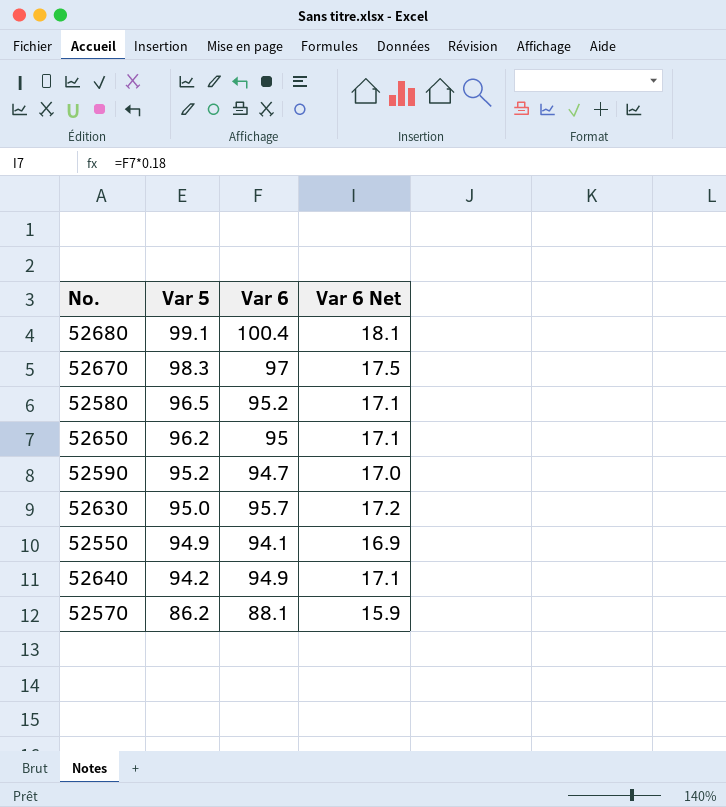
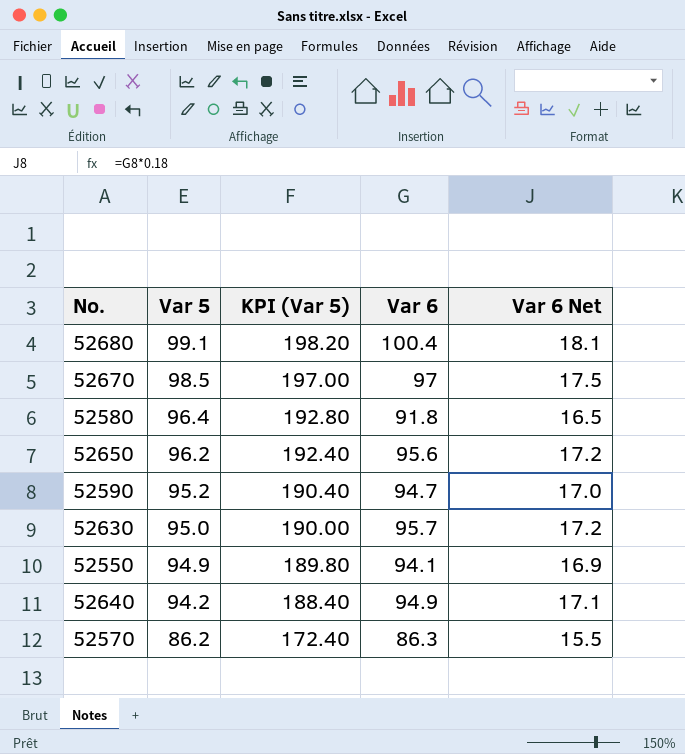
column KPI (Var 5) | formula: none -> [Var 5] * 2
52670 | Var 5: 98.3 -> 98.5
52580 | Var 5: 96.5 -> 96.4
52580 | Var 6: 95.2 -> 91.8
52580 | Var 6 Net: 17.1 -> 16.5
52650 | Var 6: 95 -> 95.6
52650 | Var 6 Net: 17.1 -> 17.2
52570 | Var 6: 88.1 -> 86.3
52570 | Var 6 Net: 15.9 -> 15.5

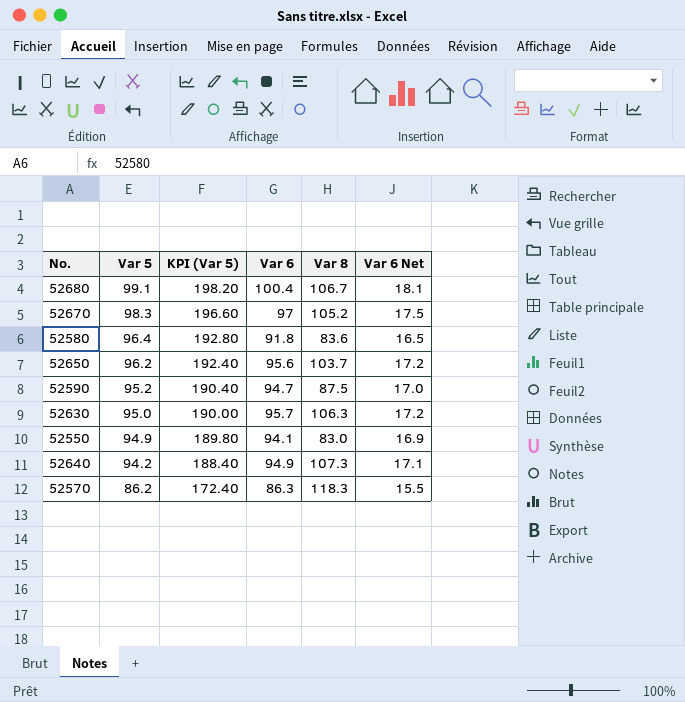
column Var 8 | position: none -> 5
52670 | Var 5: 98.5 -> 98.3
52670 | KPI (Var 5): 197.00 -> 196.60

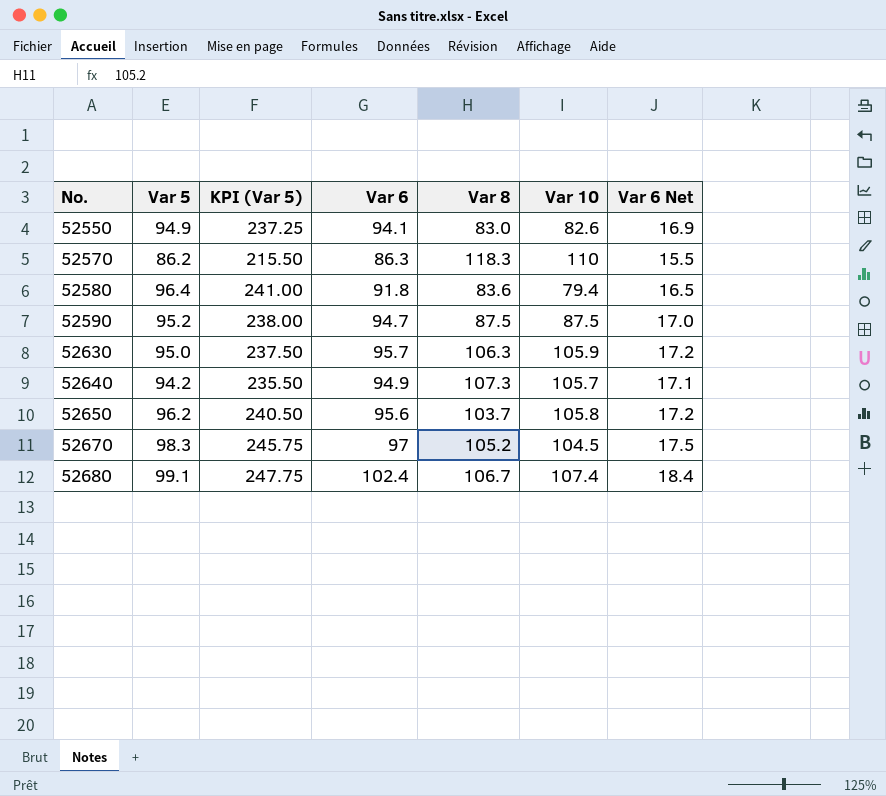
row order: Var 5 descending -> No. ascending
column KPI (Var 5) | formula: [Var 5] * 2 -> [Var 5] * 2.5
column Var 10 | position: none -> 6
52680 | Var 6: 100.4 -> 102.4
52680 | Var 6 Net: 18.1 -> 18.4

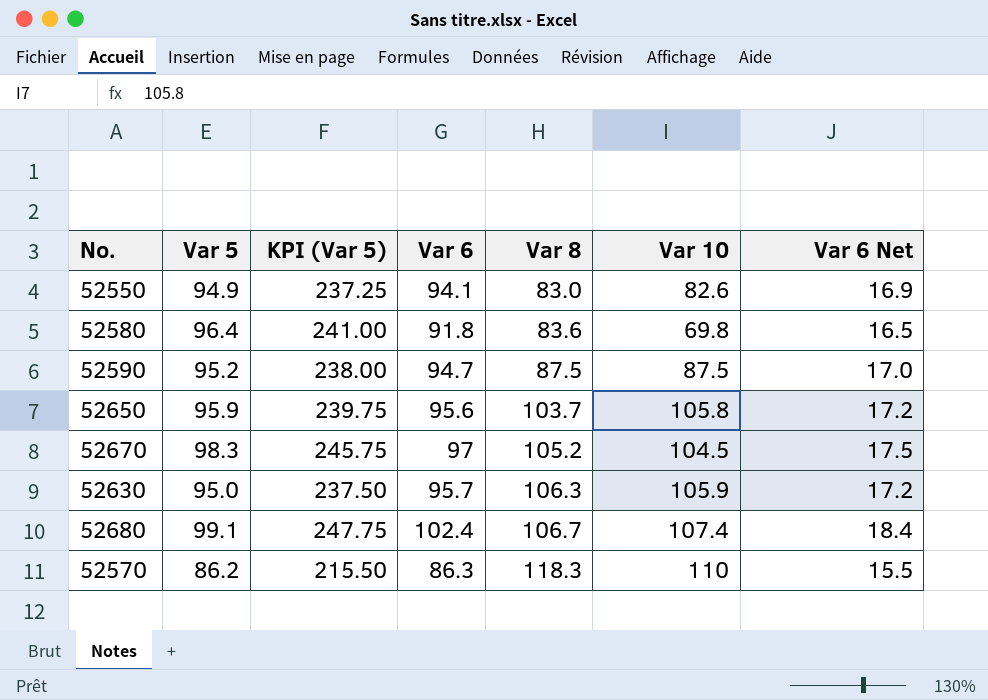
row order: No. ascending -> Var 8 ascending
row 52640: 94.2 | 235.50 | 94.9 | 107.3 | 105.7 | 17.1 -> none
52580 | Var 10: 79.4 -> 69.8
52650 | Var 5: 96.2 -> 95.9
52650 | KPI (Var 5): 240.50 -> 239.75

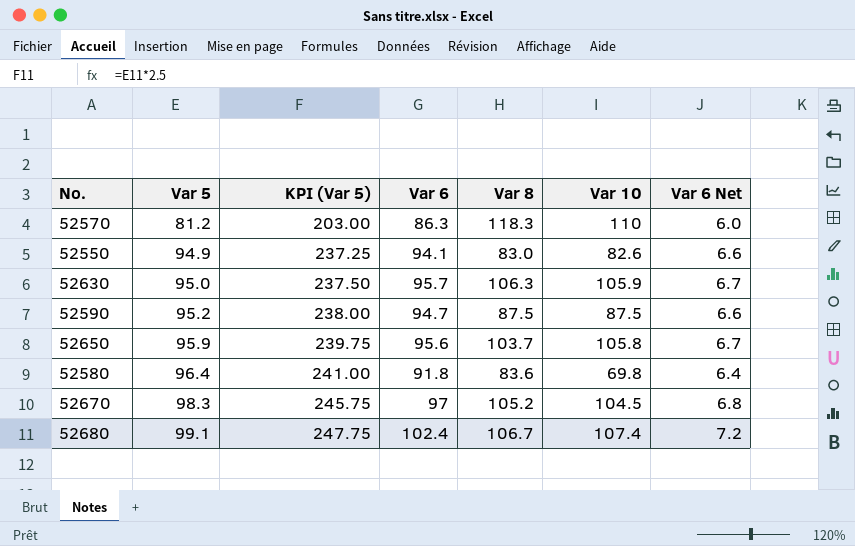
row order: Var 8 ascending -> Var 5 ascending
column Var 6 Net | formula: [Var 6] * 0.18 -> [Var 6] * 0.07
52570 | Var 5: 86.2 -> 81.2
52570 | KPI (Var 5): 215.50 -> 203.00

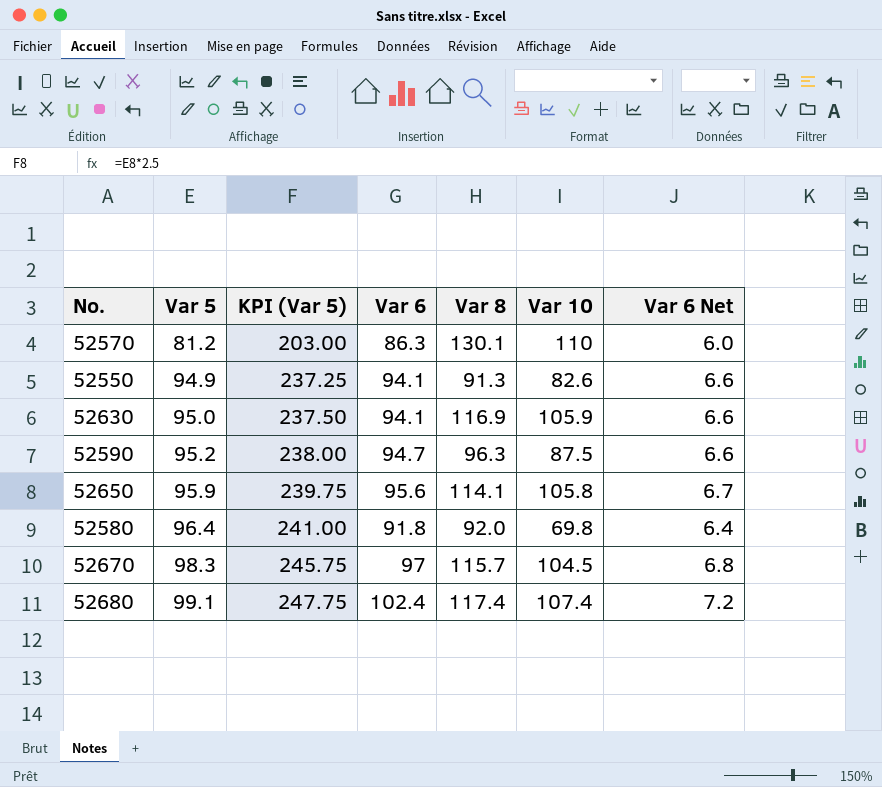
52570 | Var 8: 118.3 -> 130.1
52550 | Var 8: 83.0 -> 91.3
52630 | Var 6: 95.7 -> 94.1
52630 | Var 8: 106.3 -> 116.9
52630 | Var 6 Net: 6.7 -> 6.6
52590 | Var 8: 87.5 -> 96.3
52650 | Var 8: 103.7 -> 114.1
52580 | Var 8: 83.6 -> 92.0
52670 | Var 8: 105.2 -> 115.7
52680 | Var 8: 106.7 -> 117.4

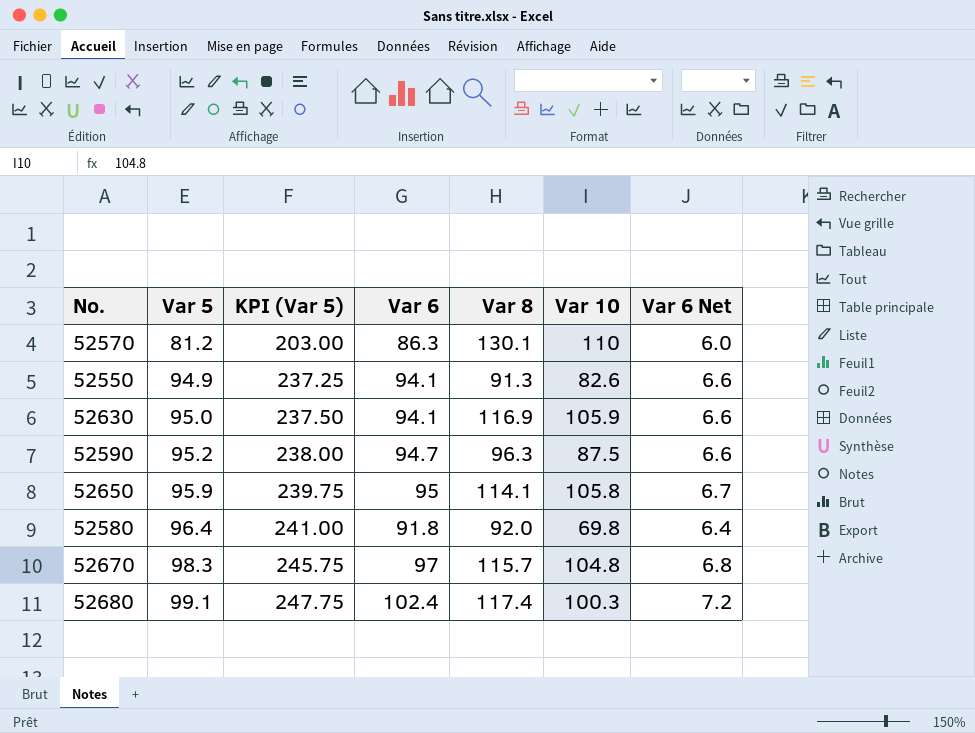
52650 | Var 6: 95.6 -> 95
52670 | Var 10: 104.5 -> 104.8
52680 | Var 10: 107.4 -> 100.3

